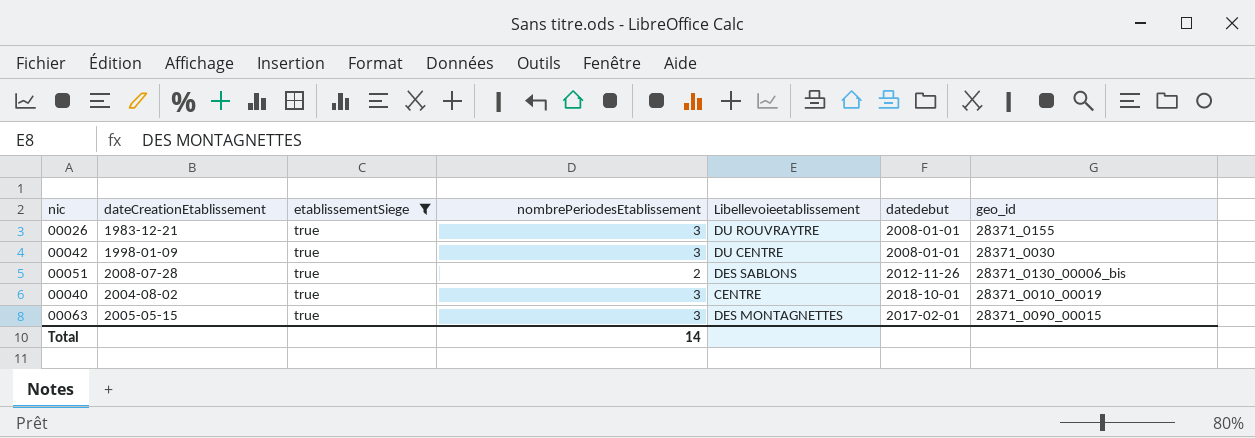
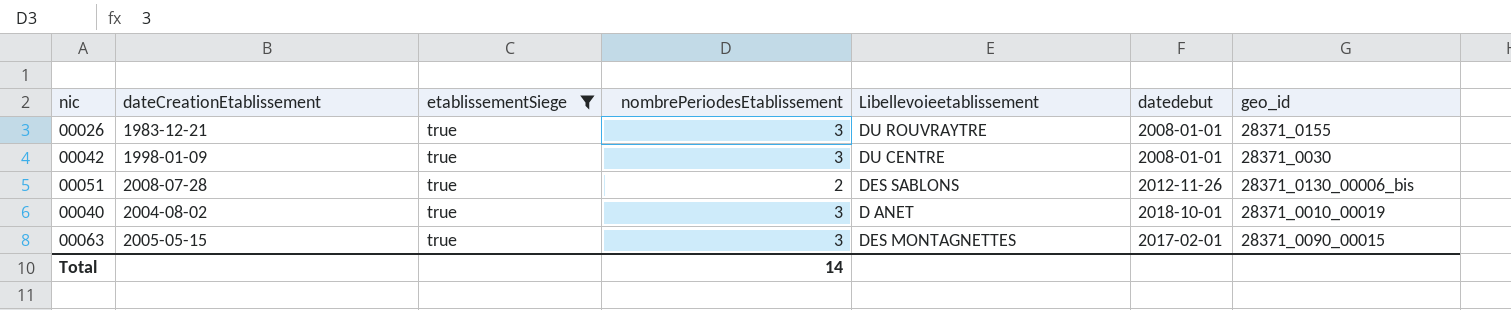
00040 | Libellevoieetablissement: CENTRE -> D ANET

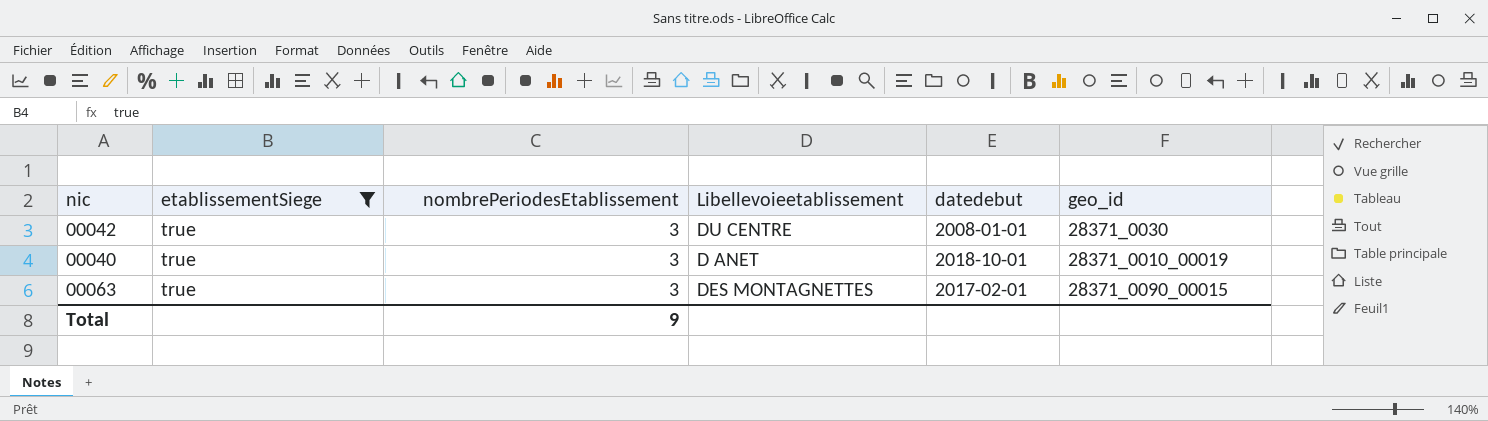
column dateCreationEtablissement | position: 2 -> none
row 00026: 1983-12-21 | true | 3 | DU ROUVRAYTRE | 2008-01-01 | 28371_0155 -> none
row 00051: 2008-07-28 | true | 2 | DES SABLONS | 2012-11-26 | 28371_0130_00006_bis -> none
Total | nombrePeriodesEtablissement: 14 -> 9

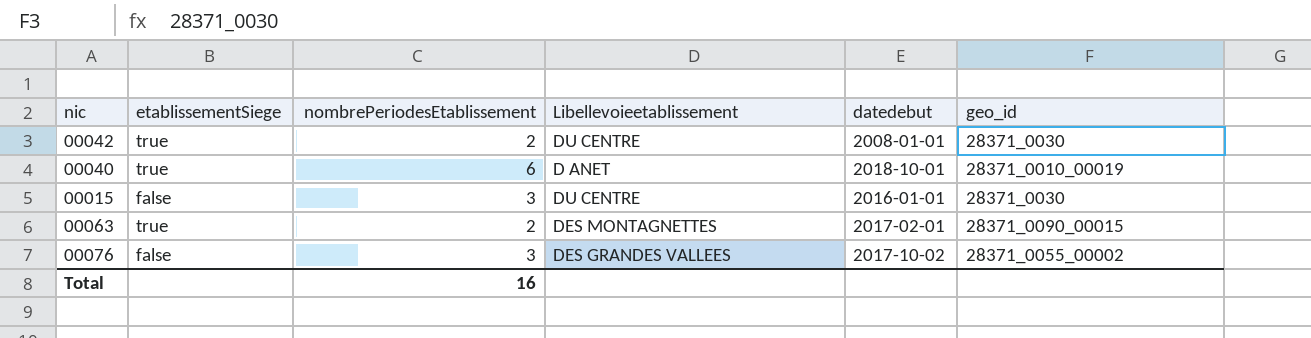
filter: etablissementSiege = true -> none
00042 | nombrePeriodesEtablissement: 3 -> 2
00040 | nombrePeriodesEtablissement: 3 -> 6
00063 | nombrePeriodesEtablissement: 3 -> 2
Total | nombrePeriodesEtablissement: 9 -> 16

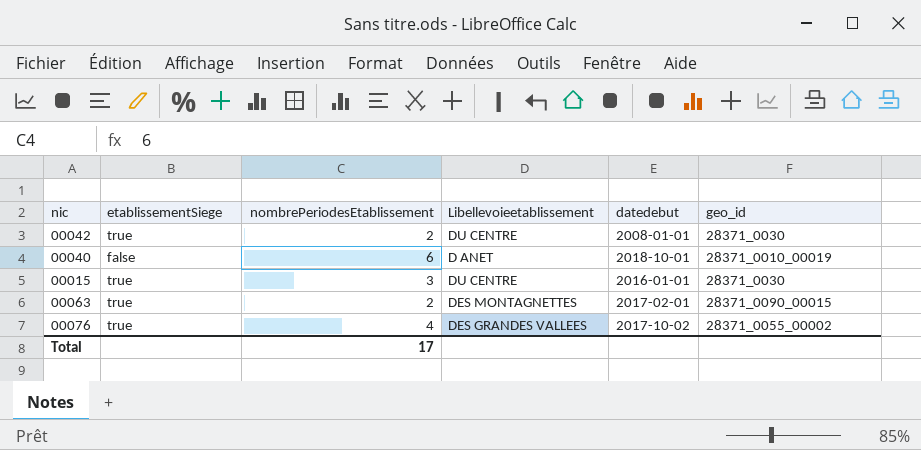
00040 | etablissementSiege: true -> false
00015 | etablissementSiege: false -> true
00076 | etablissementSiege: false -> true
00076 | nombrePeriodesEtablissement: 3 -> 4
Total | nombrePeriodesEtablissement: 16 -> 17

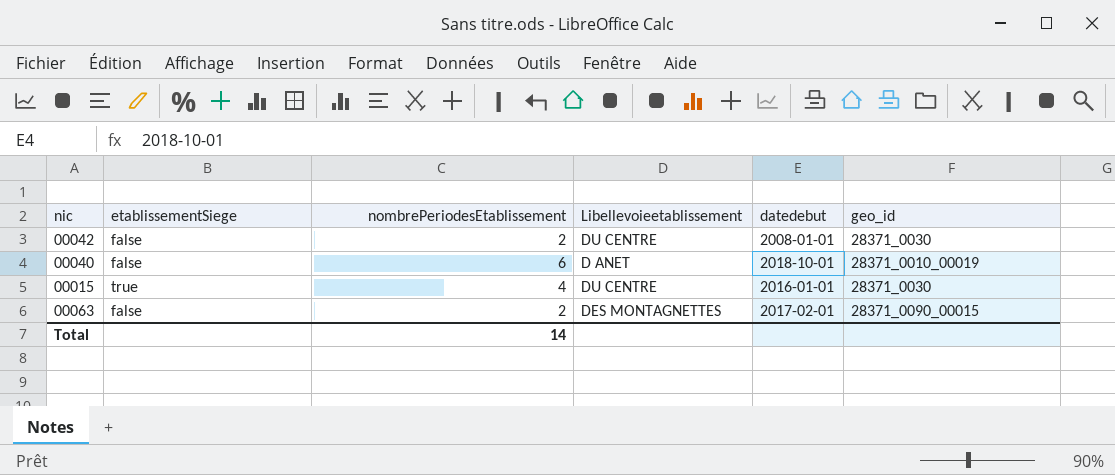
row 00076: true | 4 | DES GRANDES VALLEES | 2017-10-02 | 28371_0055_00002 -> none
00042 | etablissementSiege: true -> false
00015 | nombrePeriodesEtablissement: 3 -> 4
00063 | etablissementSiege: true -> false
Total | nombrePeriodesEtablissement: 17 -> 14

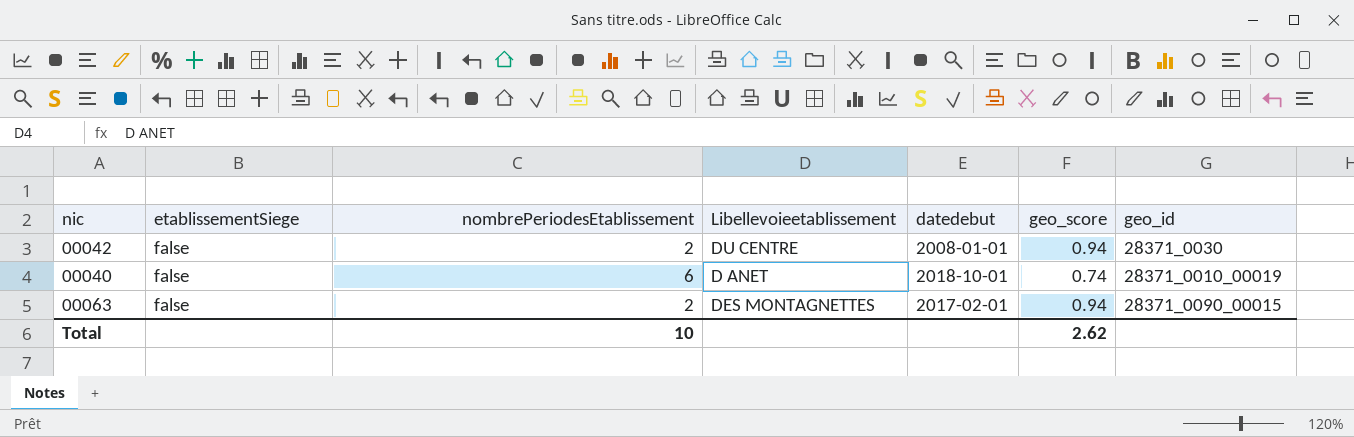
column geo_score | position: none -> 6
row 00015: true | 4 | DU CENTRE | 2016-01-01 | 28371_0030 -> none
Total | nombrePeriodesEtablissement: 14 -> 10

